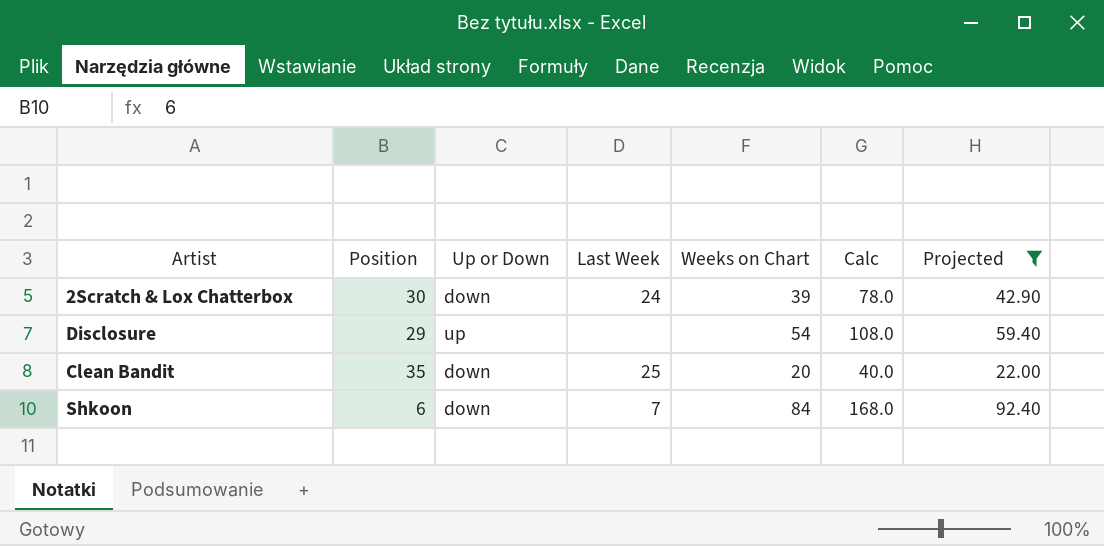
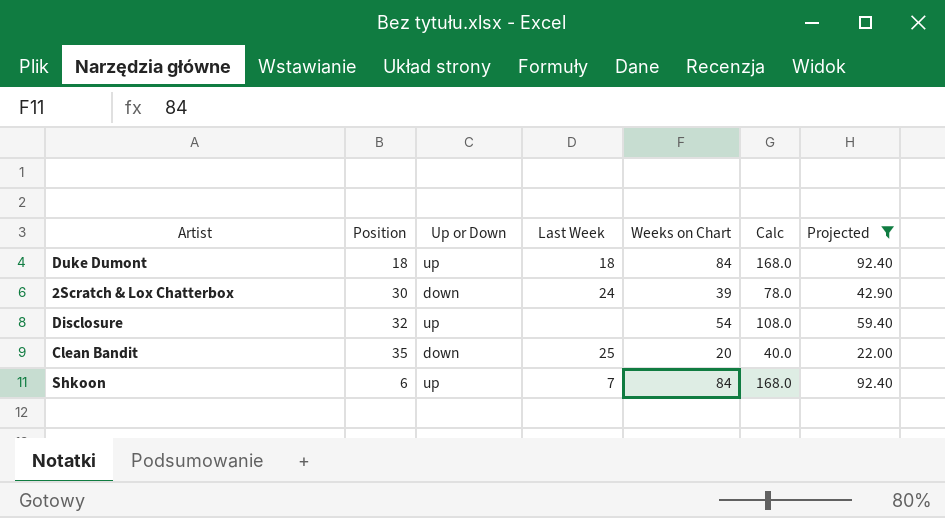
row Duke Dumont: none -> 18 | up | 18 | 84 | 168.0 | 92.40
Disclosure | Position: 29 -> 32
Shkoon | Up or Down: down -> up

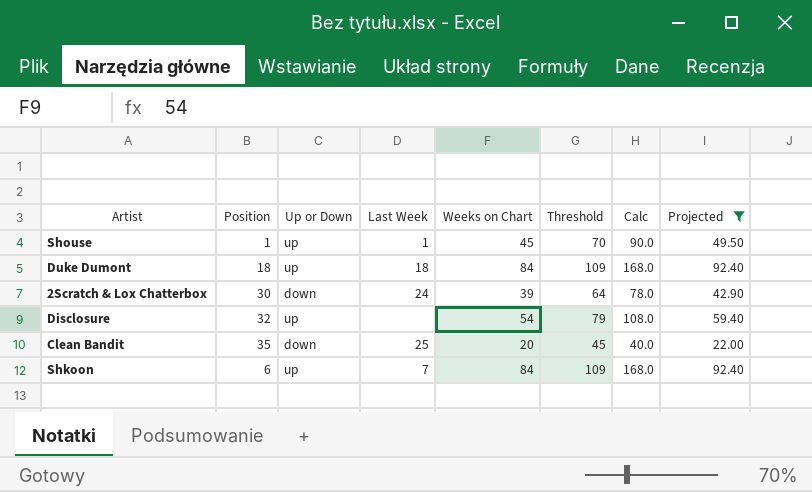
column Threshold | formula: none -> [Weeks on Chart] + 25
row Shouse: none -> 1 | up | 1 | 45 | 70 | 90.0 | 49.50

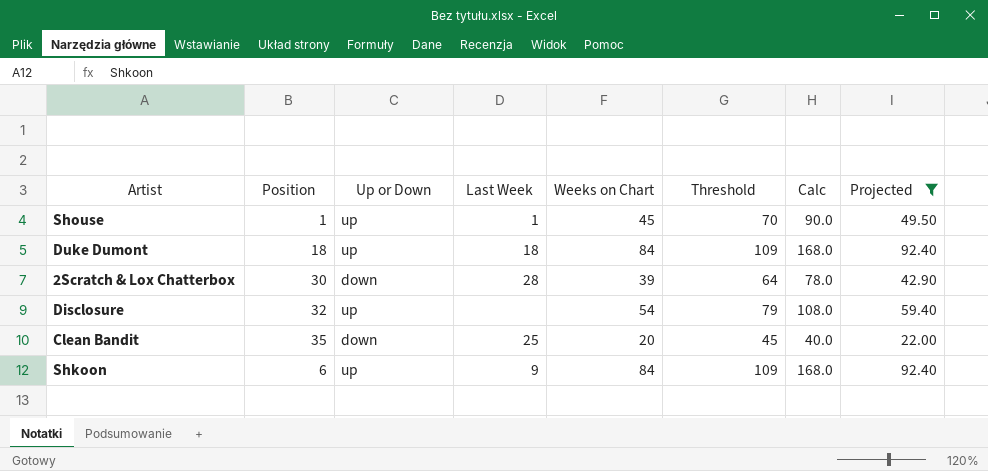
2Scratch & Lox Chatterbox | Last Week: 24 -> 28
Shkoon | Last Week: 7 -> 9

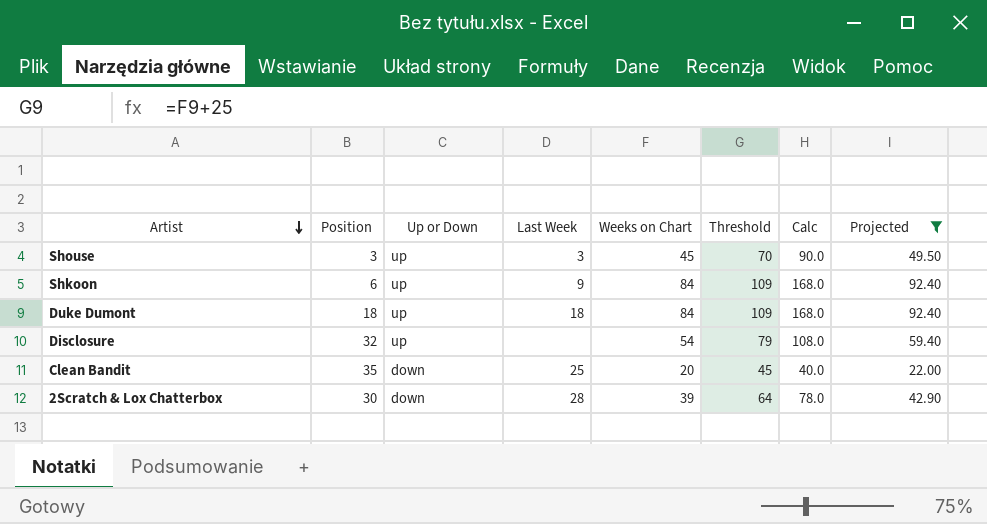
row order: none -> Artist descending
Shouse | Position: 1 -> 3
Shouse | Last Week: 1 -> 3

